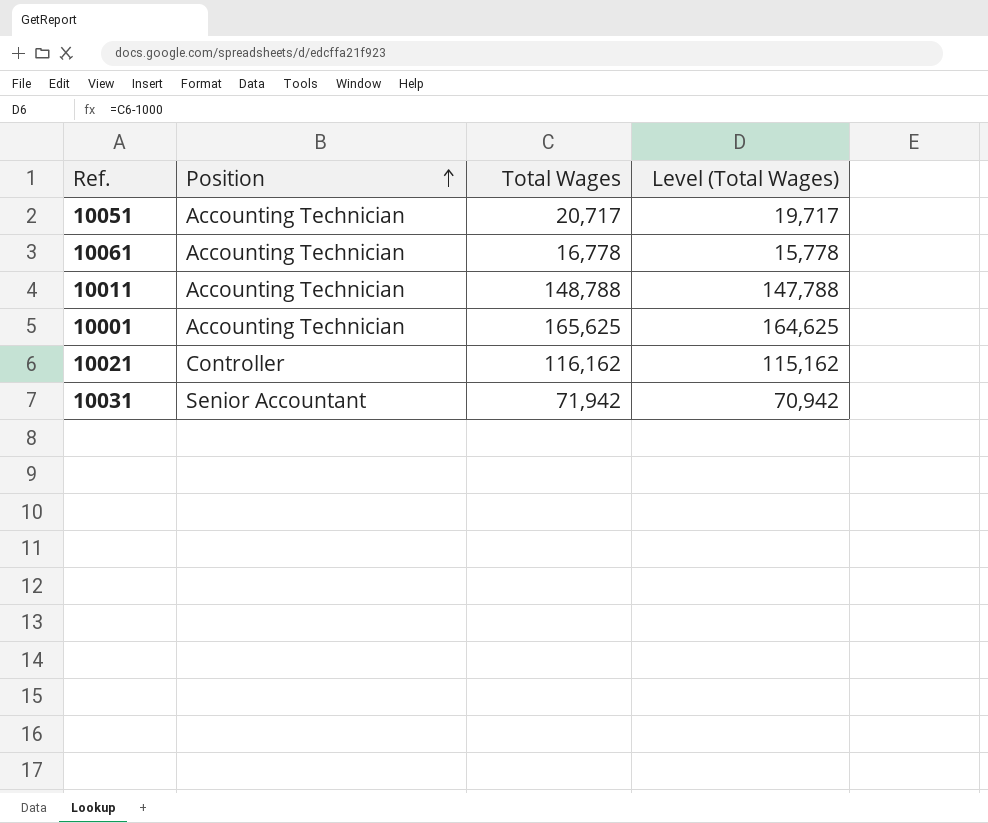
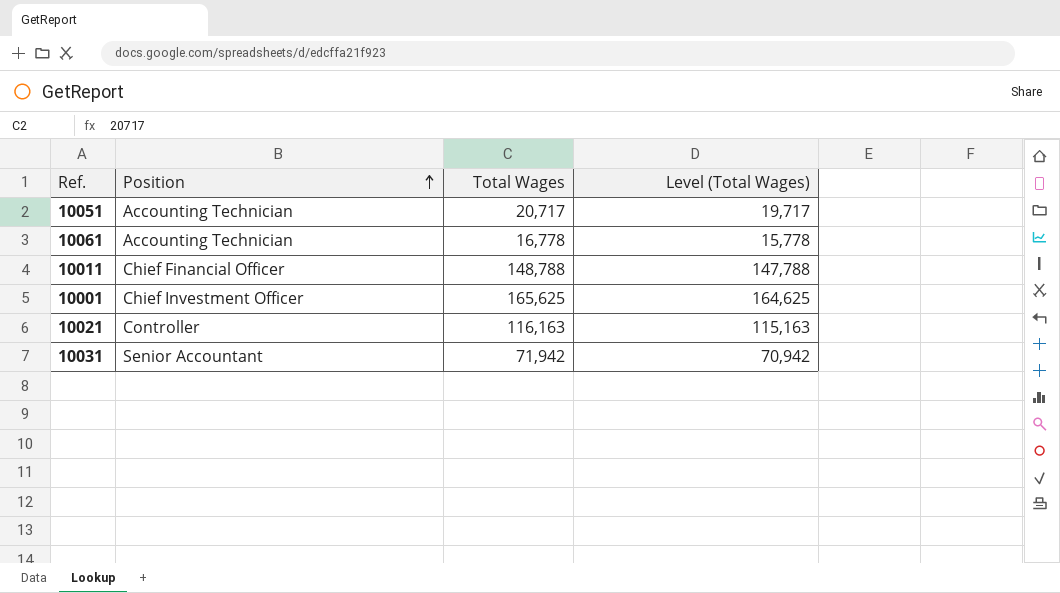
10011 | Position: Accounting Technician -> Chief Financial Officer
10001 | Position: Accounting Technician -> Chief Investment Officer
10021 | Total Wages: 116,162 -> 116,163
10021 | Level (Total Wages): 115,162 -> 115,163

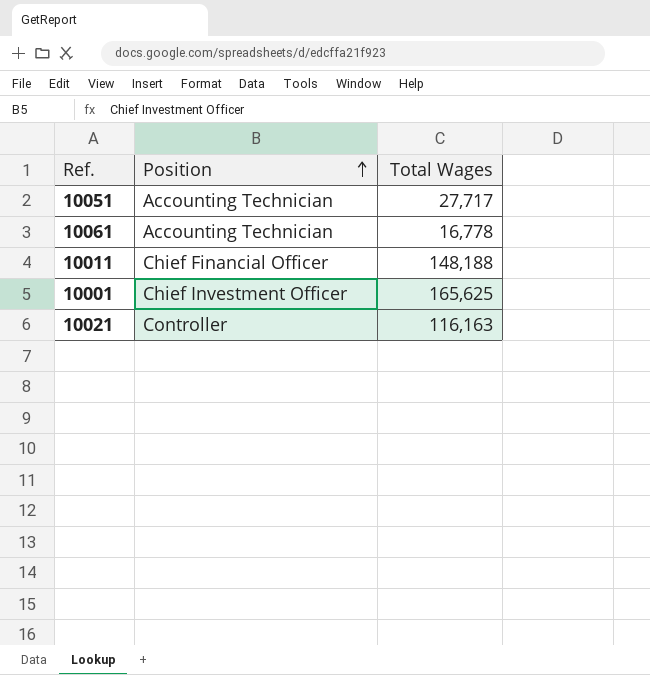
column Level (Total Wages) | formula: [Total Wages] - 1000 -> none
row 10031: Senior Accountant | 71,942 | 70,942 -> none
10051 | Total Wages: 20,717 -> 27,717
10011 | Total Wages: 148,788 -> 148,188

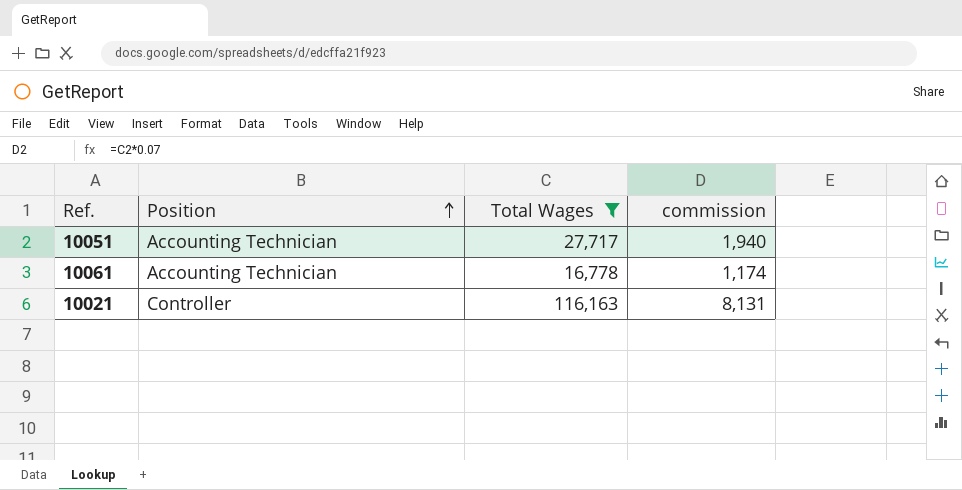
filter: none -> Total Wages <= 116,163
column commission | formula: none -> [Total Wages] * 0.07

